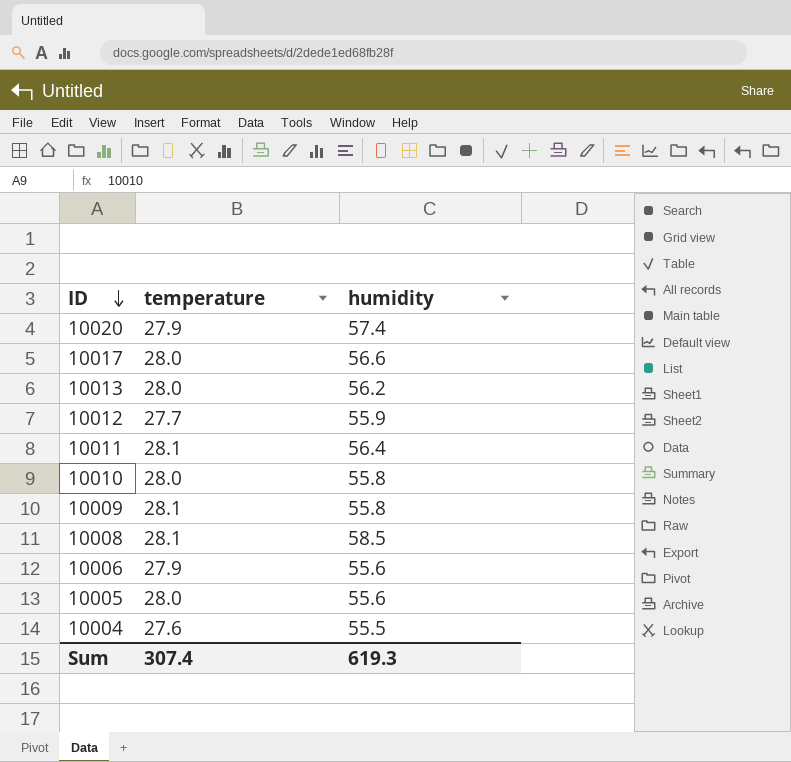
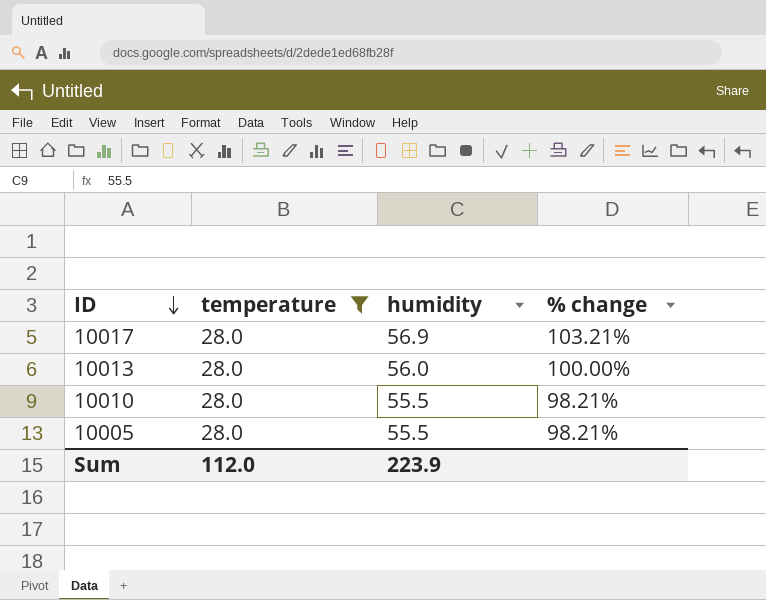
filter: none -> temperature = 28.0
column % change | formula: none -> ([humidity] - [temperature]) / [temperature]
10017 | humidity: 56.6 -> 56.9
10013 | humidity: 56.2 -> 56.0
10010 | humidity: 55.8 -> 55.5
10005 | humidity: 55.6 -> 55.5
Sum | temperature: 307.4 -> 112.0
Sum | humidity: 619.3 -> 223.9

